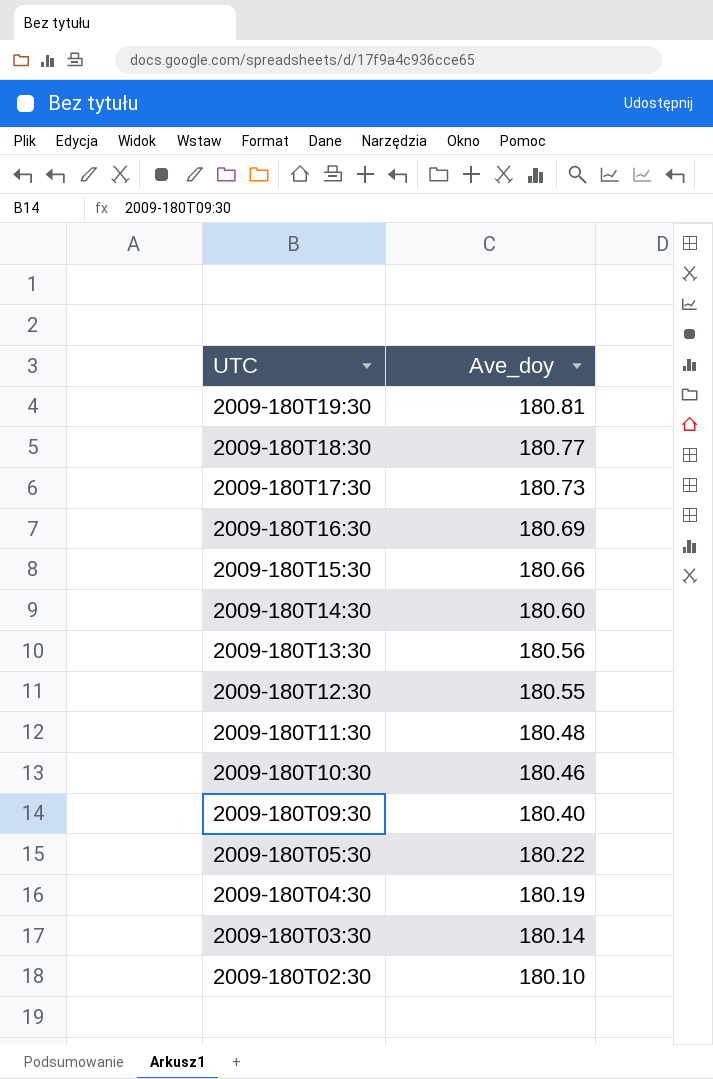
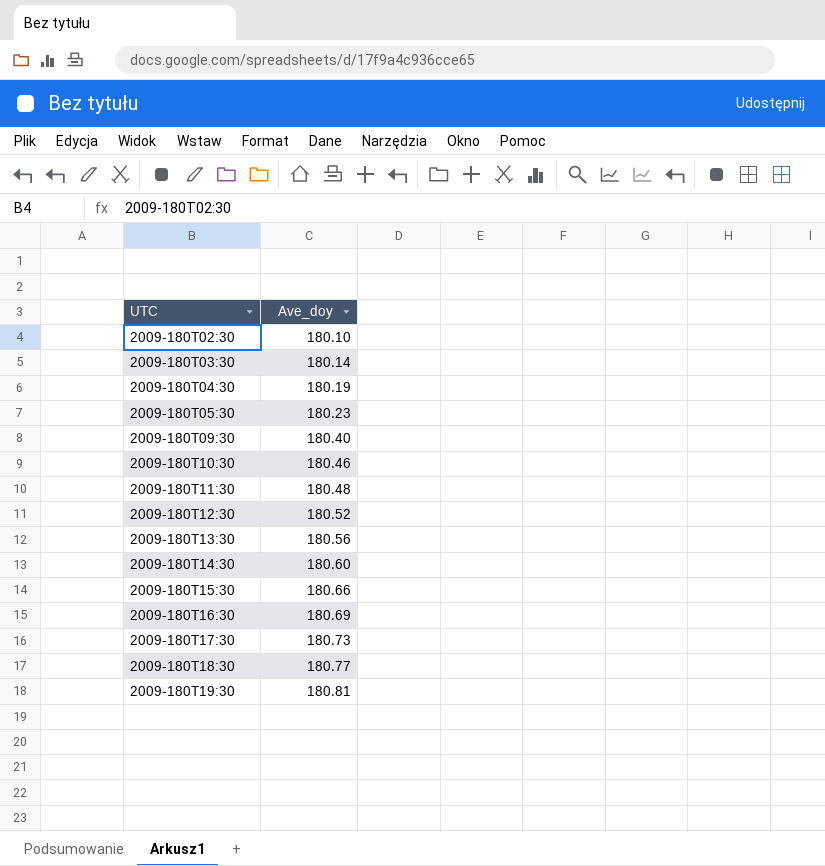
row order: UTC descending -> UTC ascending
2009-180T05:30 | Ave_doy: 180.22 -> 180.23
2009-180T12:30 | Ave_doy: 180.55 -> 180.52

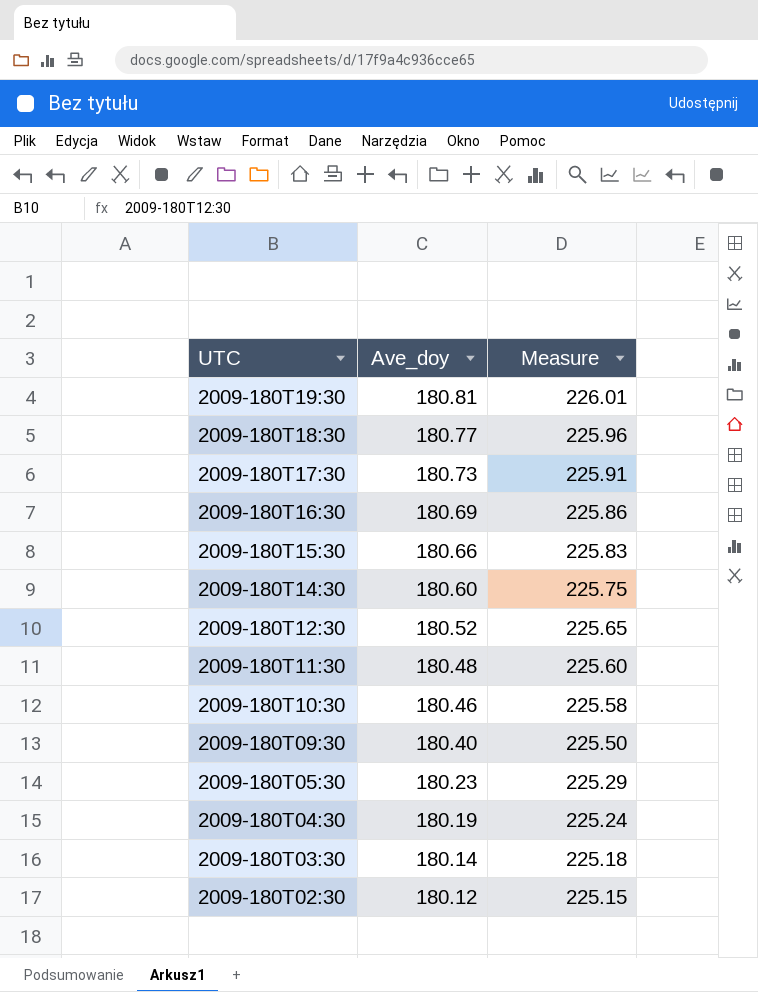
row order: UTC ascending -> UTC descending
column Measure | formula: none -> [Ave_doy] * 1.25
row 2009-180T13:30: 180.56 -> none
2009-180T02:30 | Ave_doy: 180.10 -> 180.12

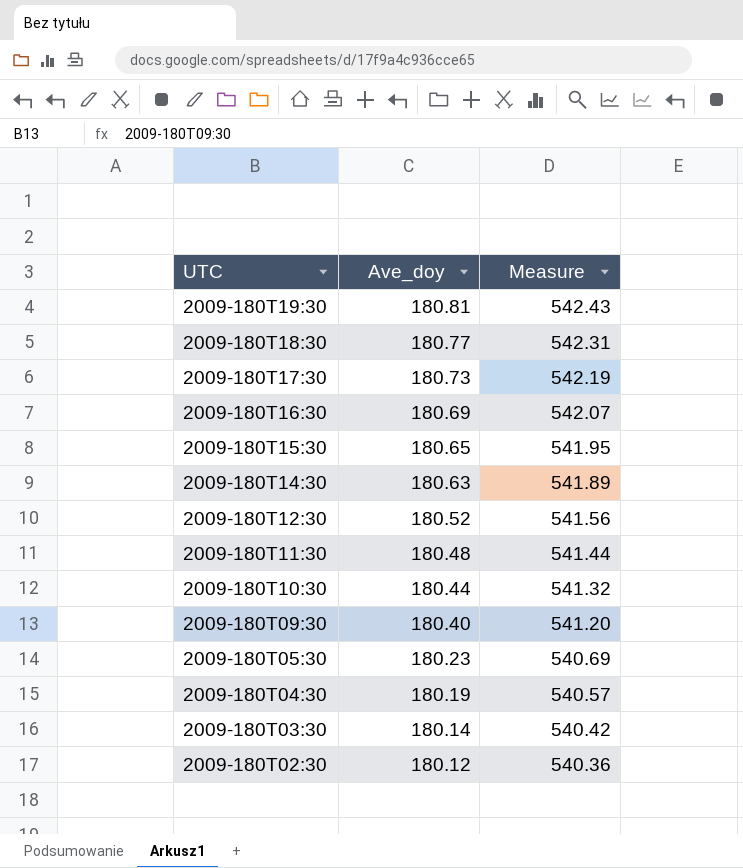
column Measure | formula: [Ave_doy] * 1.25 -> [Ave_doy] * 3
2009-180T15:30 | Ave_doy: 180.66 -> 180.65
2009-180T14:30 | Ave_doy: 180.60 -> 180.63
2009-180T10:30 | Ave_doy: 180.46 -> 180.44

